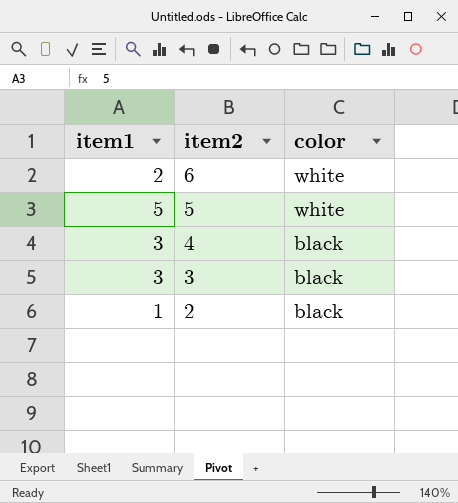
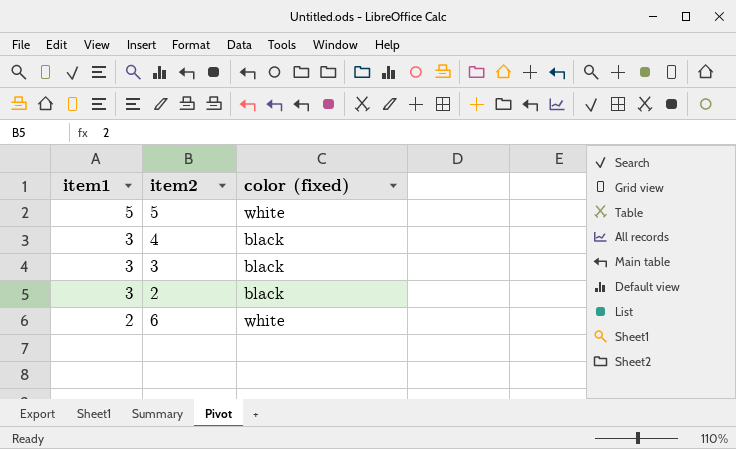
row order: item2 descending -> item1 descending
column name: color -> color (fixed)
2 | item1: 1 -> 3

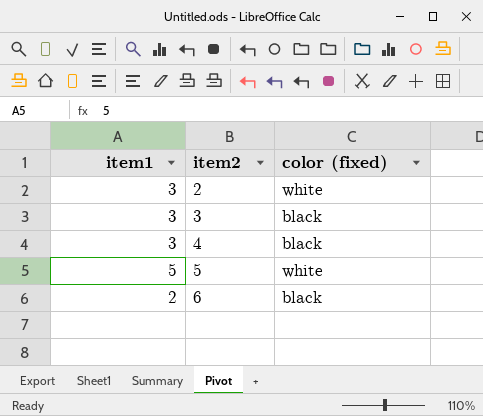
row order: item1 descending -> item2 ascending
2 | color (fixed): black -> white
6 | color (fixed): white -> black

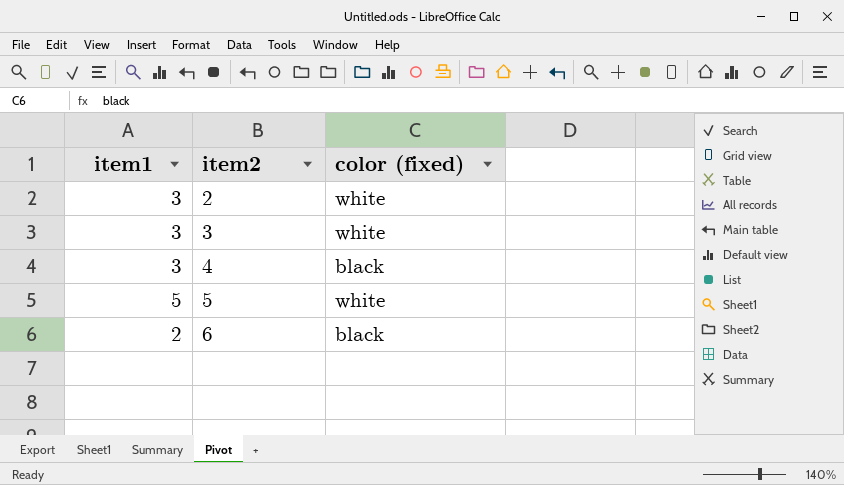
3 | color (fixed): black -> white

